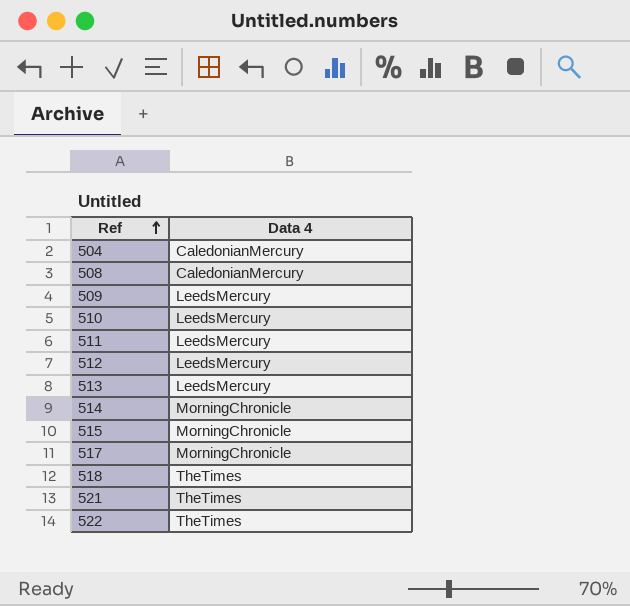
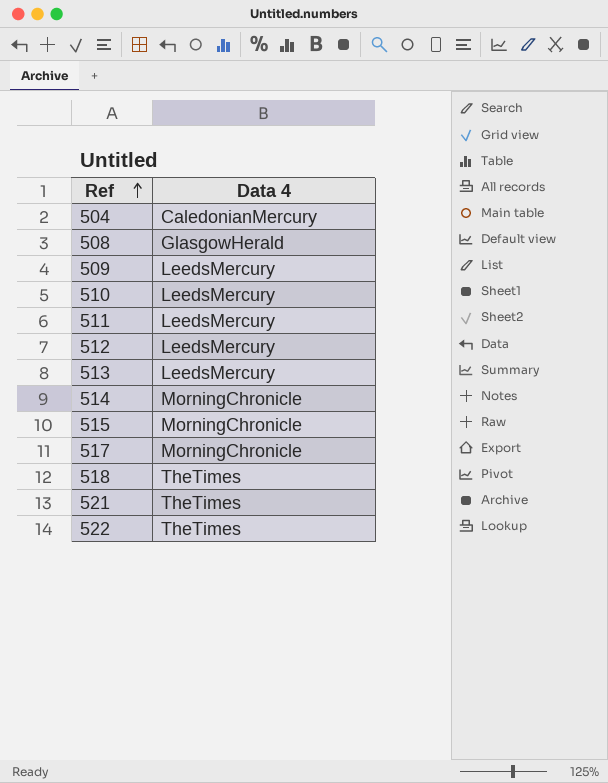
508 | Data 4: CaledonianMercury -> GlasgowHerald

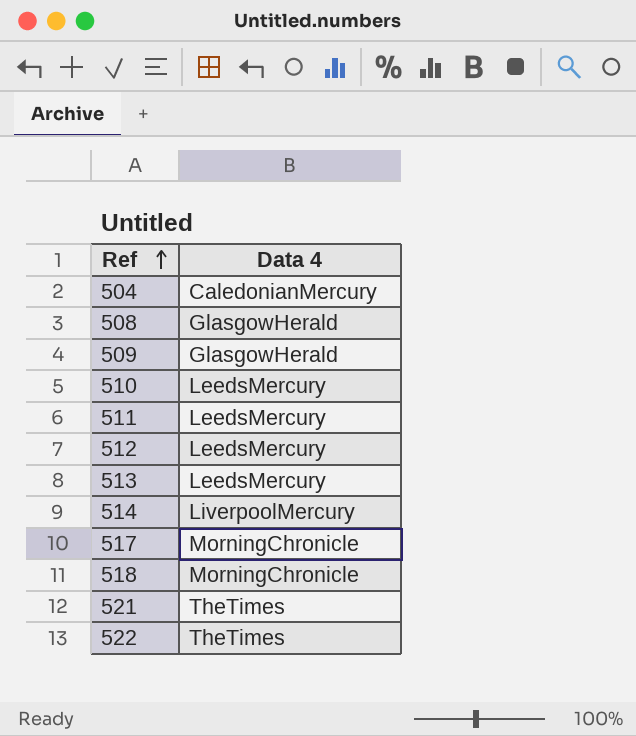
row 515: MorningChronicle -> none
509 | Data 4: LeedsMercury -> GlasgowHerald
514 | Data 4: MorningChronicle -> LiverpoolMercury
518 | Data 4: TheTimes -> MorningChronicle

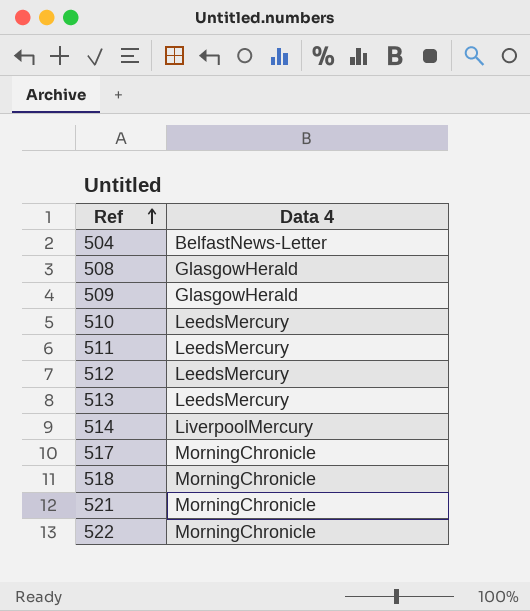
504 | Data 4: CaledonianMercury -> BelfastNews-Letter
521 | Data 4: TheTimes -> MorningChronicle
522 | Data 4: TheTimes -> MorningChronicle

